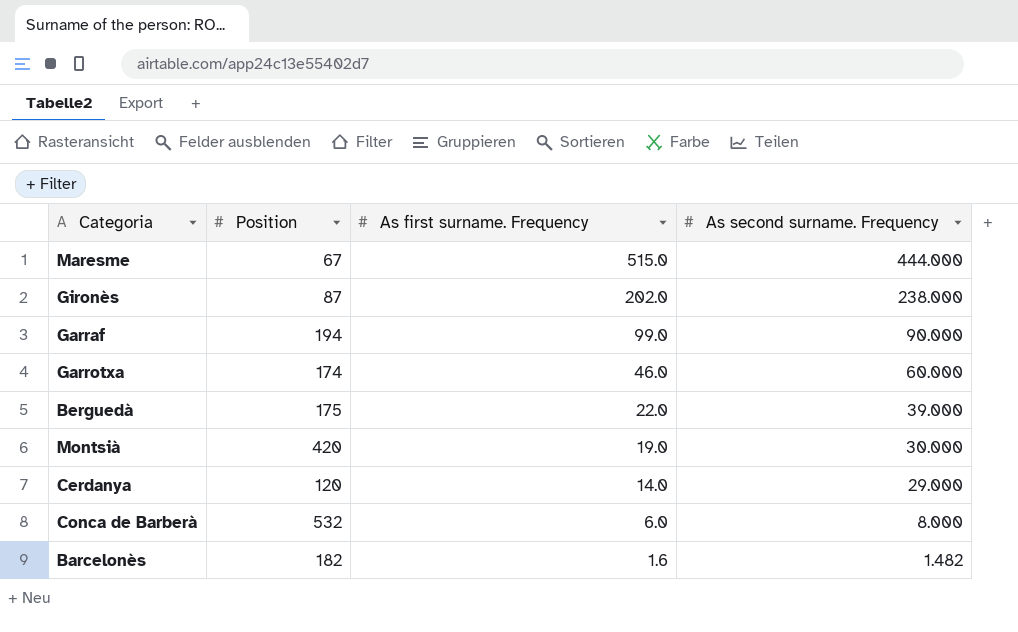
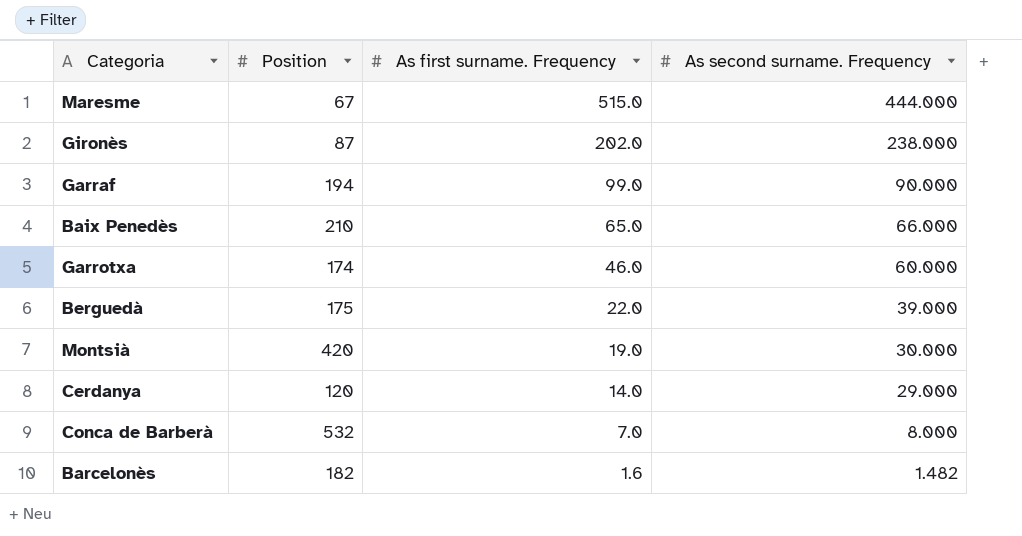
row Baix Penedès: none -> 210 | 65.0 | 66.000
Conca de Barberà | As first surname. Frequency: 6.0 -> 7.0

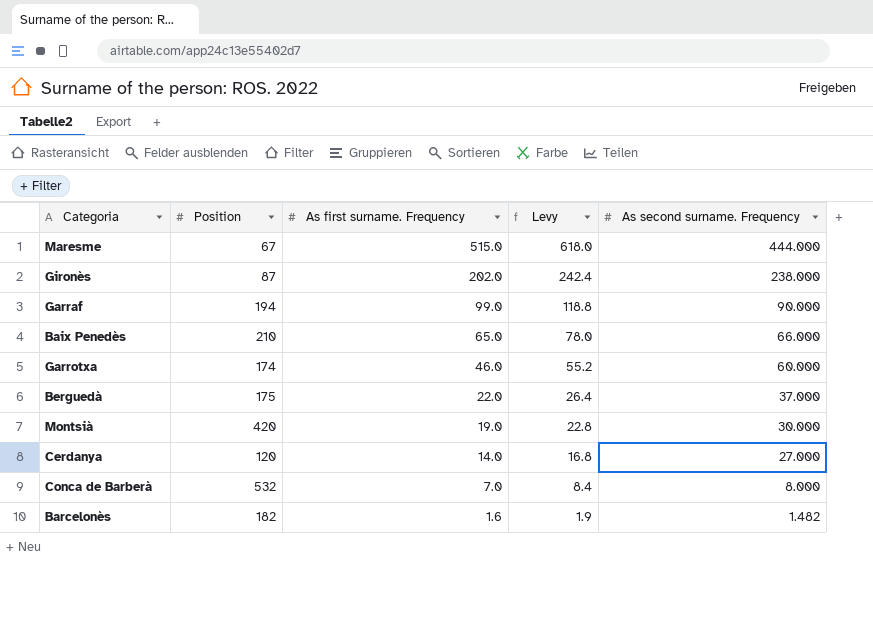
column Levy | formula: none -> [As first surname. Frequency] * 1.2
Berguedà | As second surname. Frequency: 39.000 -> 37.000
Cerdanya | As second surname. Frequency: 29.000 -> 27.000

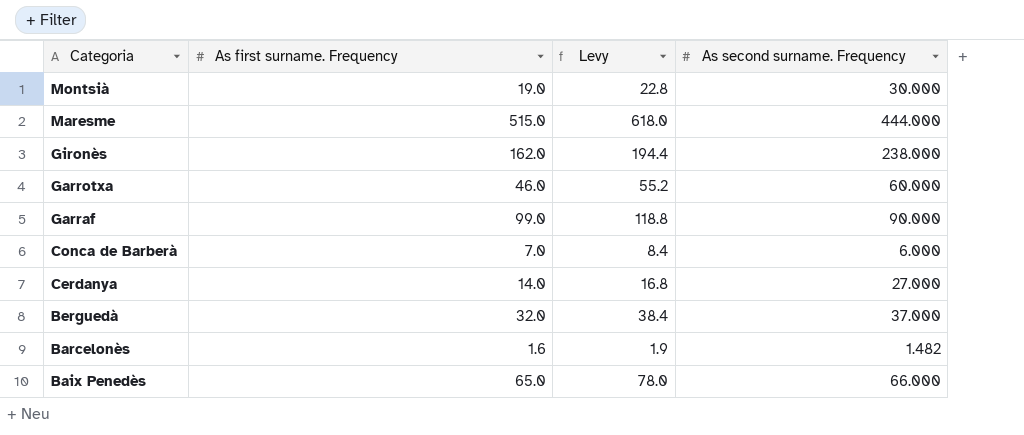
row order: As first surname. Frequency descending -> Categoria descending
column Position | position: 2 -> none
Gironès | As first surname. Frequency: 202.0 -> 162.0
Gironès | Levy: 242.4 -> 194.4
Conca de Barberà | As second surname. Frequency: 8.000 -> 6.000
Berguedà | As first surname. Frequency: 22.0 -> 32.0
Berguedà | Levy: 26.4 -> 38.4

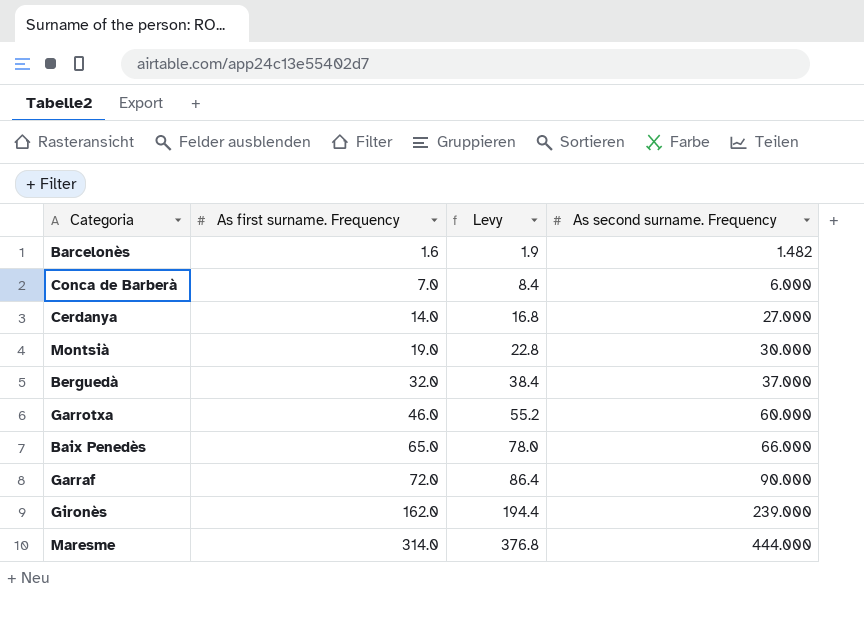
row order: Categoria descending -> As first surname. Frequency ascending
Garraf | As first surname. Frequency: 99.0 -> 72.0
Garraf | Levy: 118.8 -> 86.4
Gironès | As second surname. Frequency: 238.000 -> 239.000
Maresme | As first surname. Frequency: 515.0 -> 314.0
Maresme | Levy: 618.0 -> 376.8

